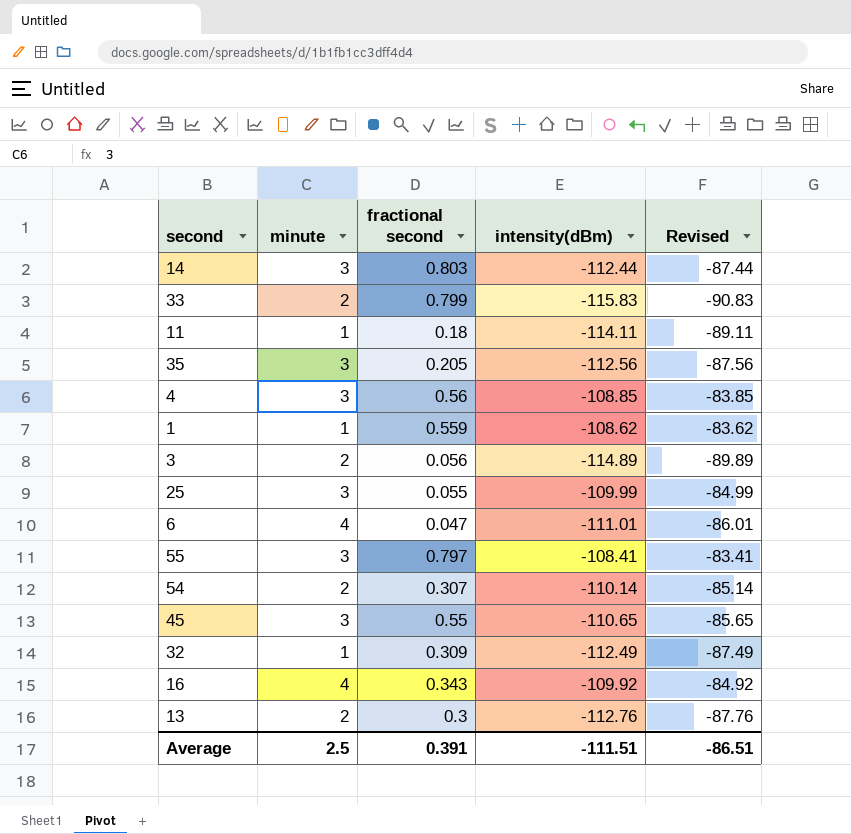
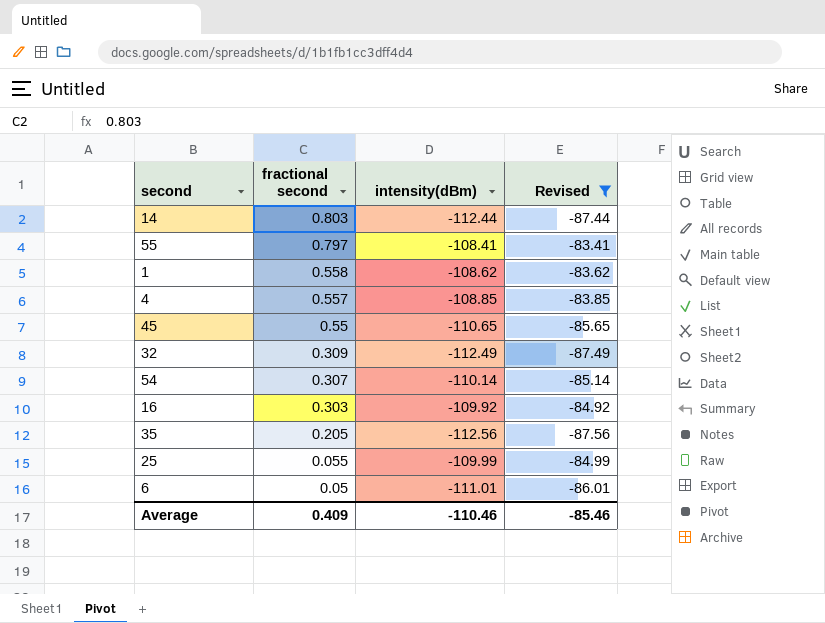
filter: none -> Revised >= -87.56
row order: none -> fractional second descending
column minute | position: 2 -> none
1 | fractional second: 0.559 -> 0.558
4 | fractional second: 0.56 -> 0.557
16 | fractional second: 0.343 -> 0.303
6 | fractional second: 0.047 -> 0.05
Average | fractional second: 0.391 -> 0.409
Average | intensity(dBm): -111.51 -> -110.46
Average | Revised: -86.51 -> -85.46

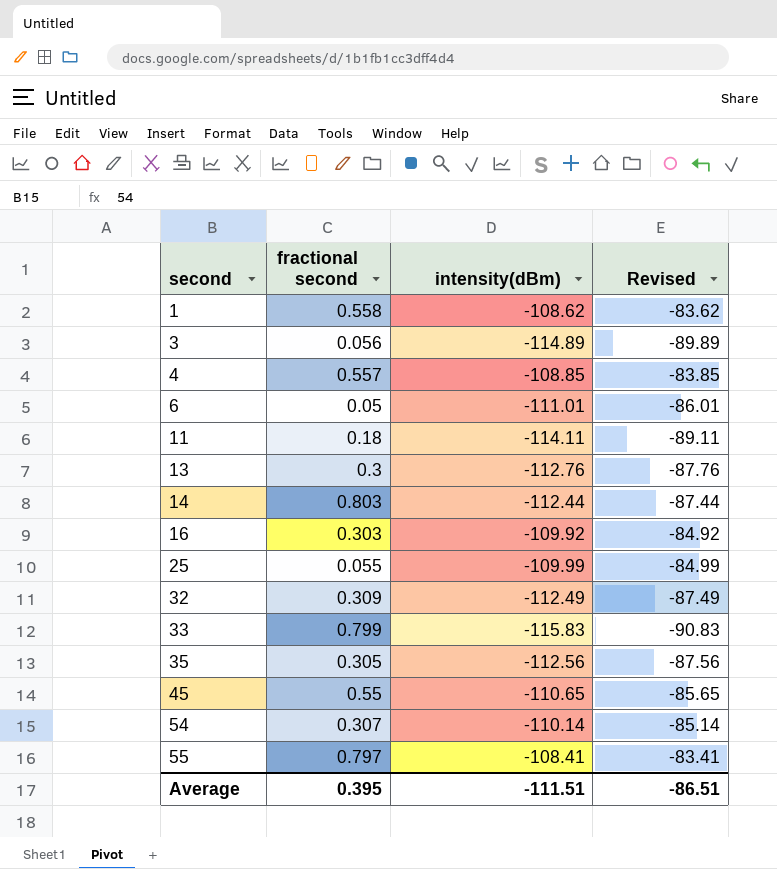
filter: Revised >= -87.56 -> none
row order: fractional second descending -> second ascending
35 | fractional second: 0.205 -> 0.305
Average | fractional second: 0.409 -> 0.395
Average | intensity(dBm): -110.46 -> -111.51
Average | Revised: -85.46 -> -86.51

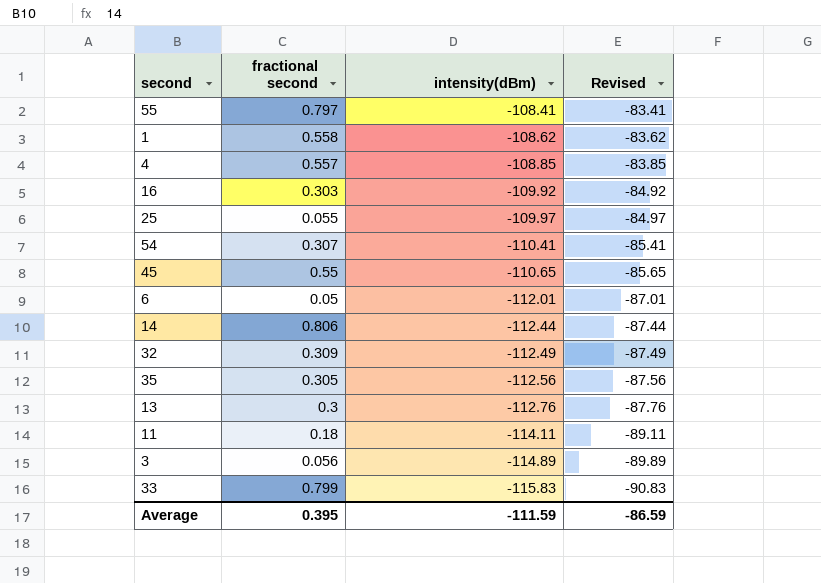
row order: second ascending -> intensity(dBm) descending
25 | intensity(dBm): -109.99 -> -109.97
25 | Revised: -84.99 -> -84.97
54 | intensity(dBm): -110.14 -> -110.41
54 | Revised: -85.14 -> -85.41
6 | intensity(dBm): -111.01 -> -112.01
6 | Revised: -86.01 -> -87.01
14 | fractional second: 0.803 -> 0.806
Average | intensity(dBm): -111.51 -> -111.59
Average | Revised: -86.51 -> -86.59

